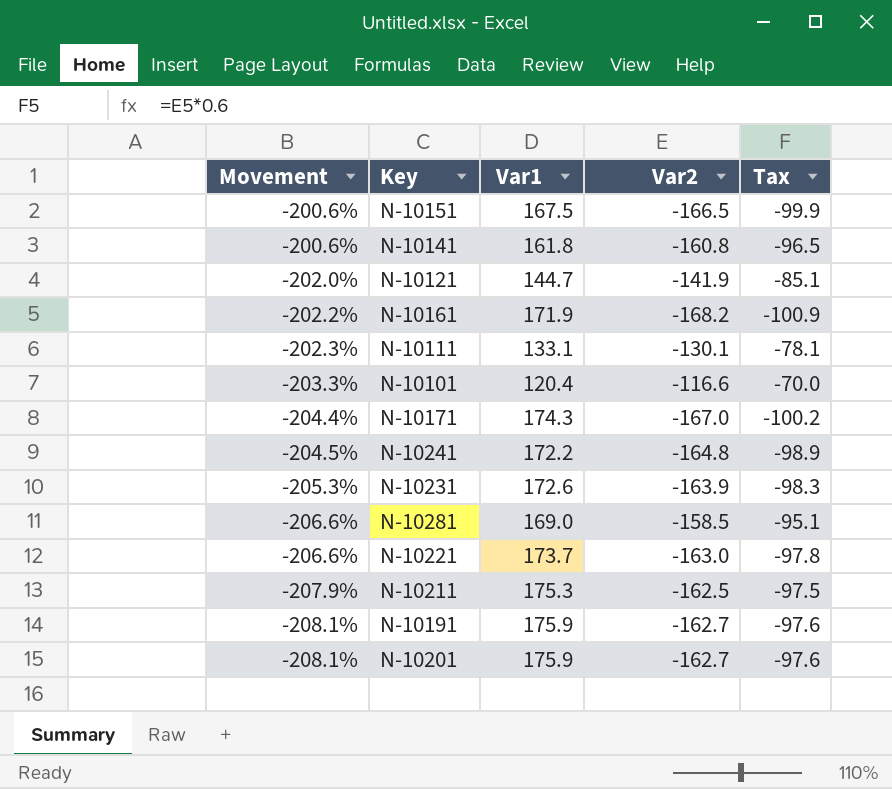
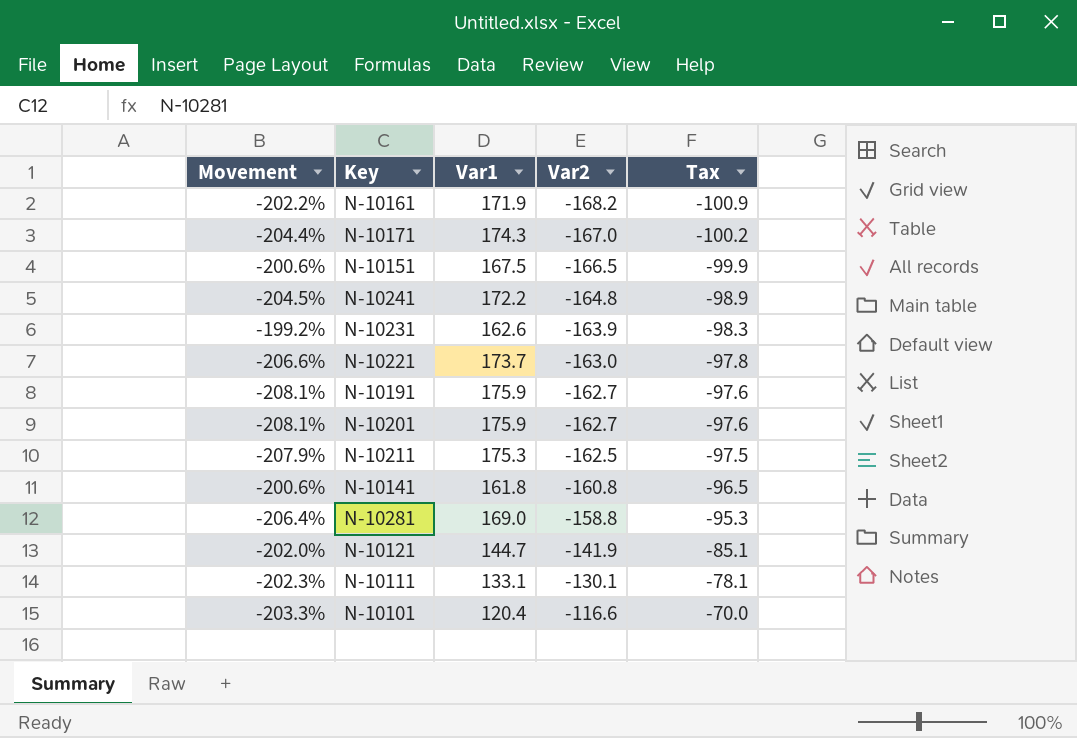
row order: Movement descending -> Var2 ascending
N-10231 | Movement: -205.3% -> -199.2%
N-10231 | Var1: 172.6 -> 162.6
N-10281 | Movement: -206.6% -> -206.4%
N-10281 | Var2: -158.5 -> -158.8
N-10281 | Tax: -95.1 -> -95.3

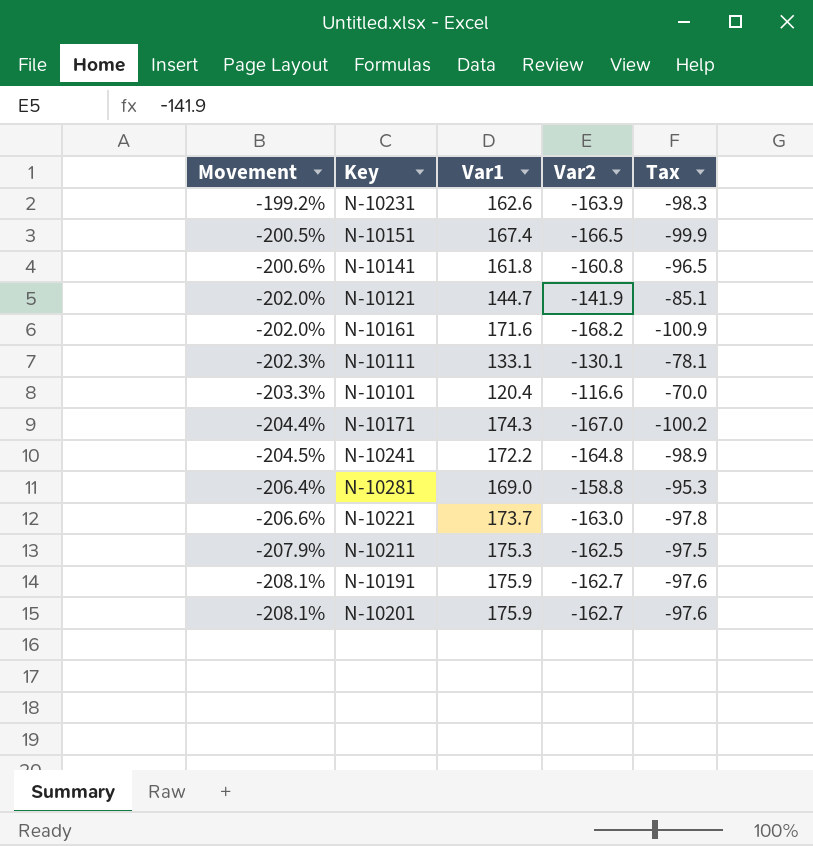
row order: Var2 ascending -> Movement descending
N-10151 | Movement: -200.6% -> -200.5%
N-10151 | Var1: 167.5 -> 167.4
N-10161 | Movement: -202.2% -> -202.0%
N-10161 | Var1: 171.9 -> 171.6

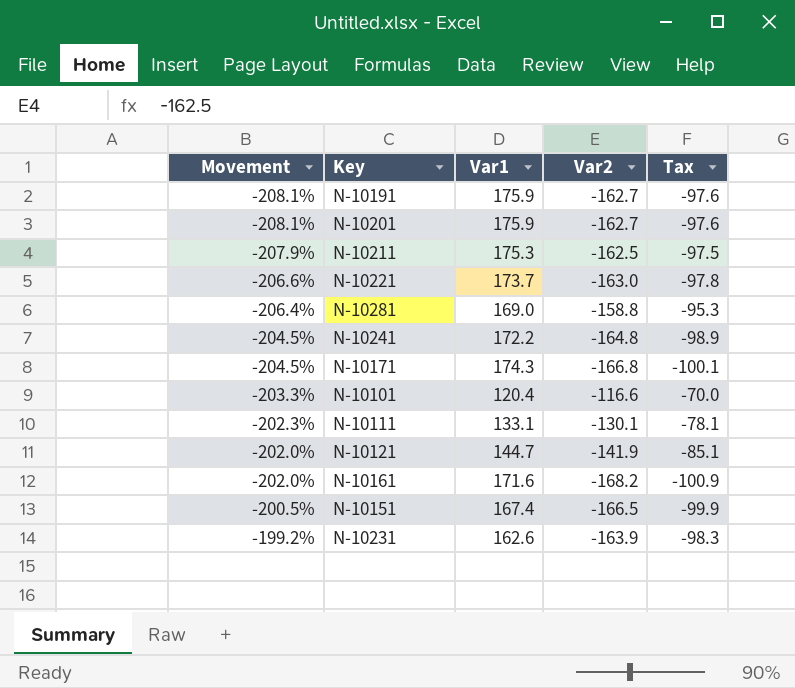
row order: Movement descending -> Movement ascending
row N-10141: -200.6% | 161.8 | -160.8 | -96.5 -> none
N-10171 | Movement: -204.4% -> -204.5%
N-10171 | Var2: -167.0 -> -166.8
N-10171 | Tax: -100.2 -> -100.1

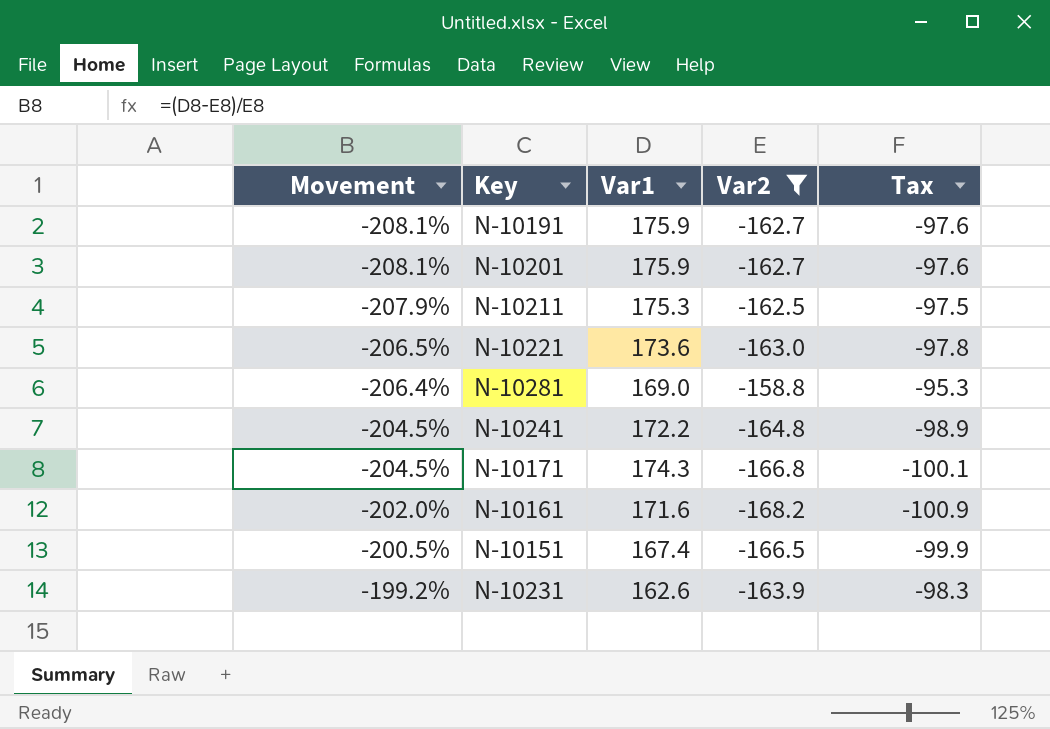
filter: none -> Var2 <= -158.8
N-10221 | Movement: -206.6% -> -206.5%
N-10221 | Var1: 173.7 -> 173.6

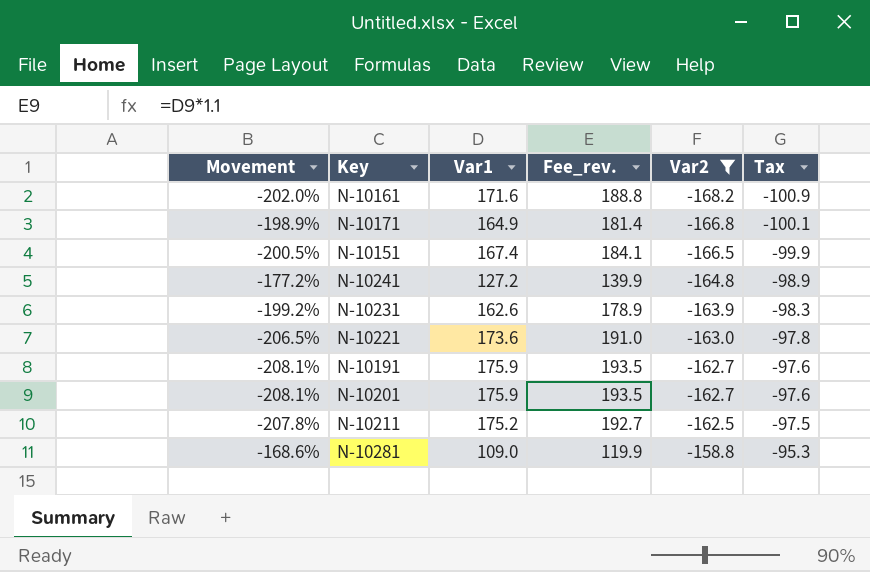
row order: Movement ascending -> Var2 ascending
column Fee_rev. | formula: none -> [Var1] * 1.1
N-10171 | Movement: -204.5% -> -198.9%
N-10171 | Var1: 174.3 -> 164.9
N-10241 | Movement: -204.5% -> -177.2%
N-10241 | Var1: 172.2 -> 127.2
N-10211 | Movement: -207.9% -> -207.8%
N-10211 | Var1: 175.3 -> 175.2
N-10281 | Movement: -206.4% -> -168.6%
N-10281 | Var1: 169.0 -> 109.0

